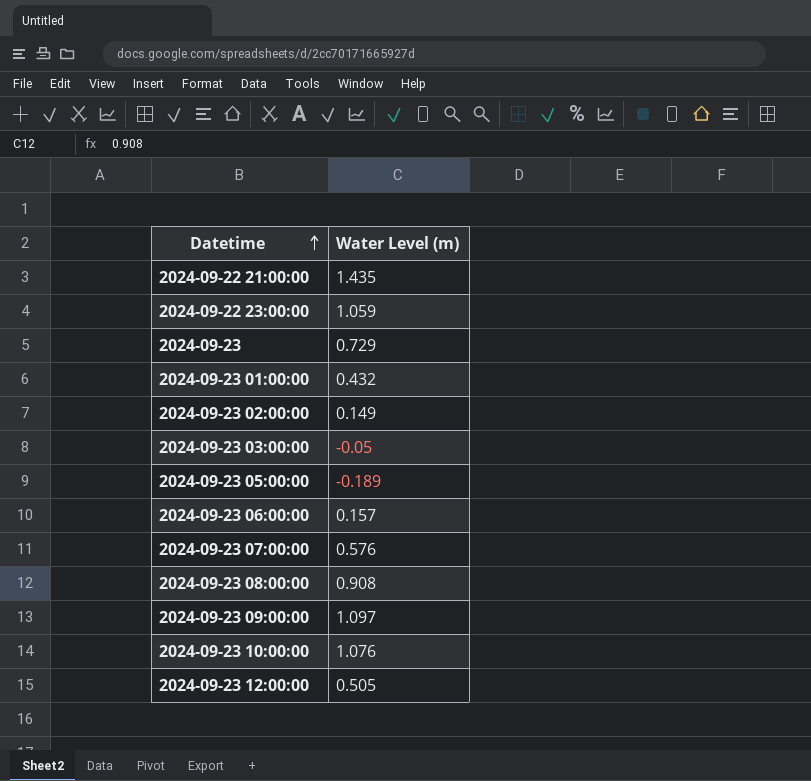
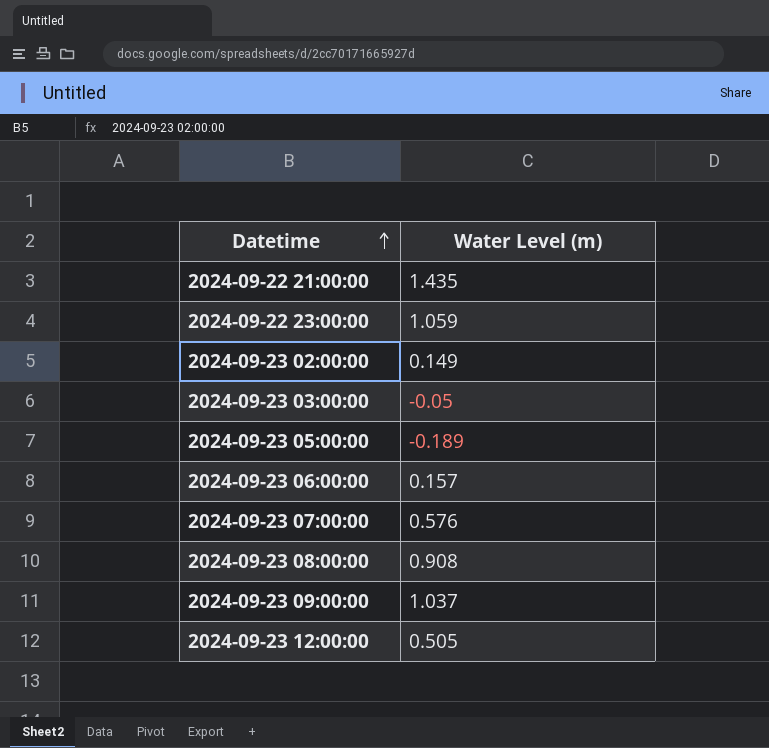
row 2024-09-23: 0.729 -> none
row 2024-09-23 01:00:00: 0.432 -> none
row 2024-09-23 10:00:00: 1.076 -> none
2024-09-23 09:00:00 | Water Level (m): 1.097 -> 1.037

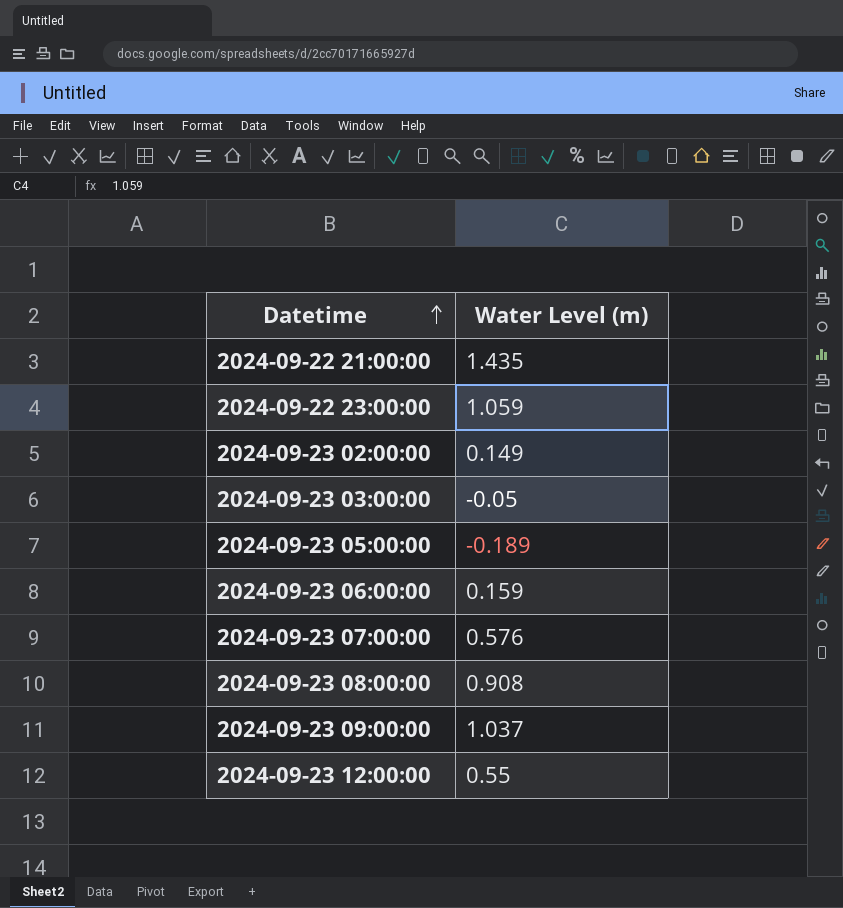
2024-09-23 06:00:00 | Water Level (m): 0.157 -> 0.159
2024-09-23 12:00:00 | Water Level (m): 0.505 -> 0.55

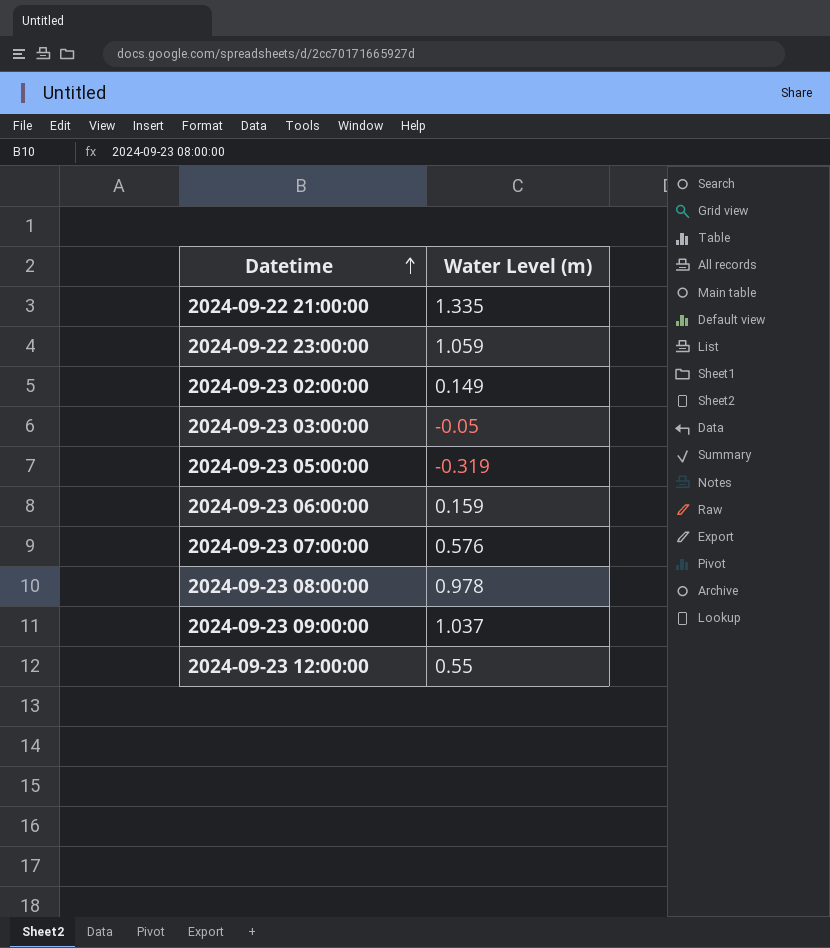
2024-09-22 21:00:00 | Water Level (m): 1.435 -> 1.335
2024-09-23 05:00:00 | Water Level (m): -0.189 -> -0.319
2024-09-23 08:00:00 | Water Level (m): 0.908 -> 0.978

